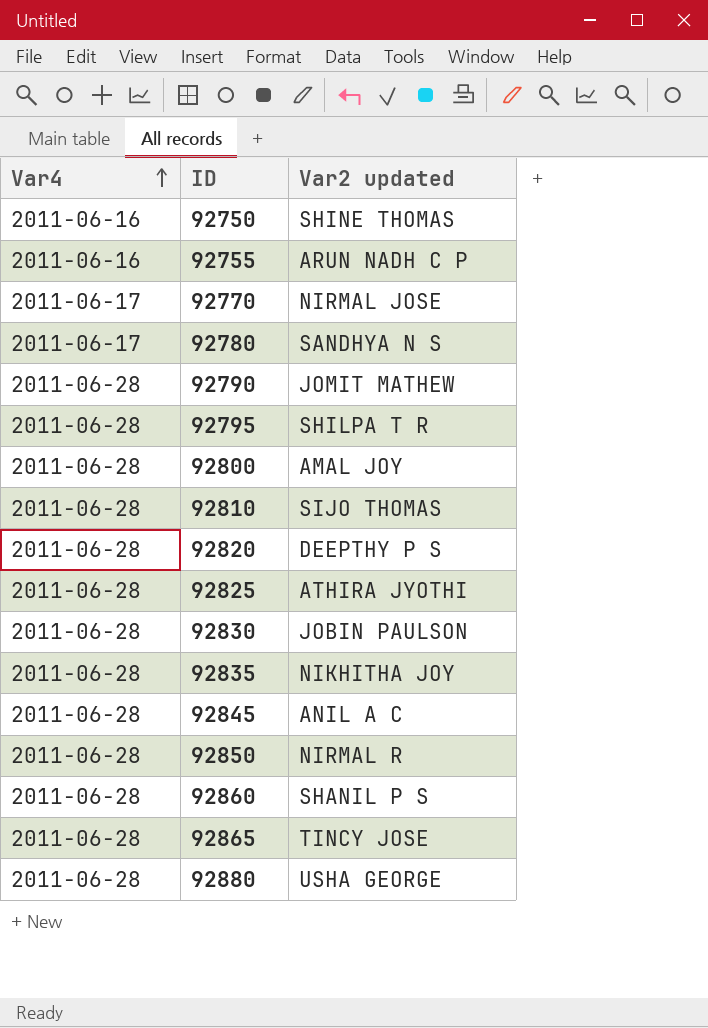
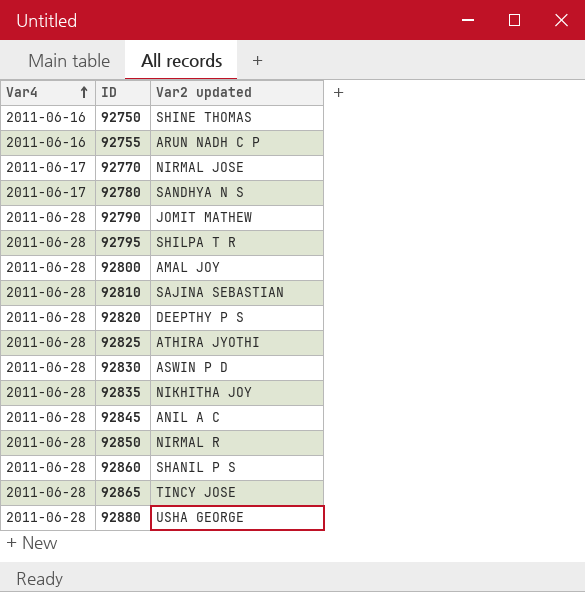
92810 | Var2 updated: SIJO THOMAS -> SAJINA SEBASTIAN
92830 | Var2 updated: JOBIN PAULSON -> ASWIN P D

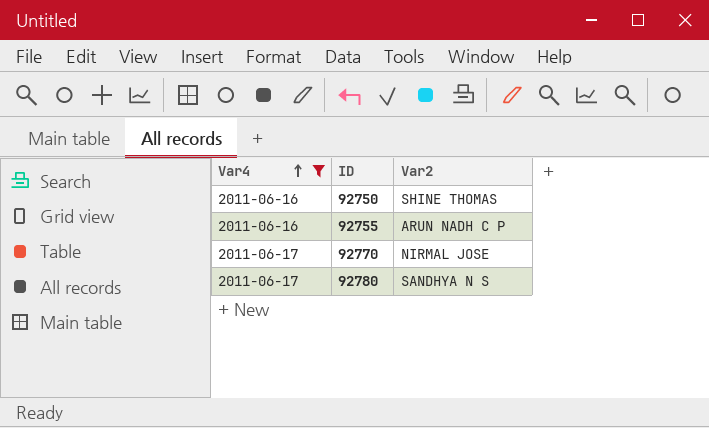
filter: none -> Var4 != 2011-06-28
column name: Var2 updated -> Var2

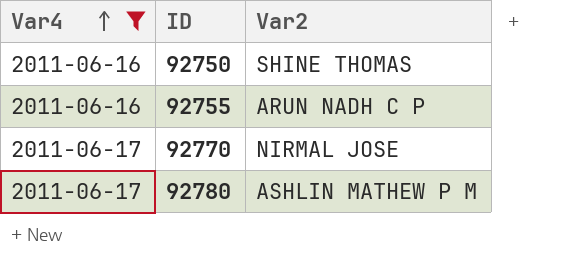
92780 | Var2: SANDHYA N S -> ASHLIN MATHEW P M

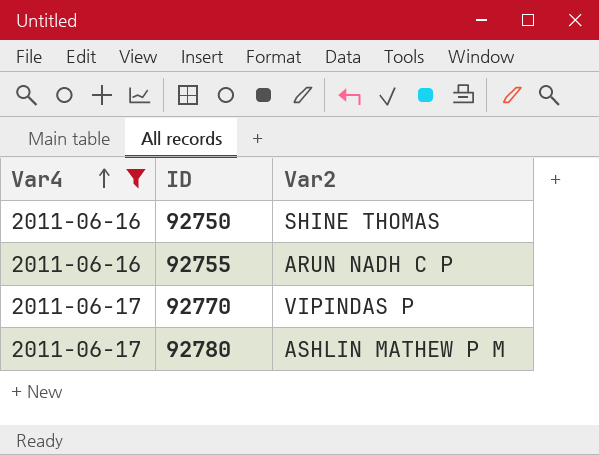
92770 | Var2: NIRMAL JOSE -> VIPINDAS P

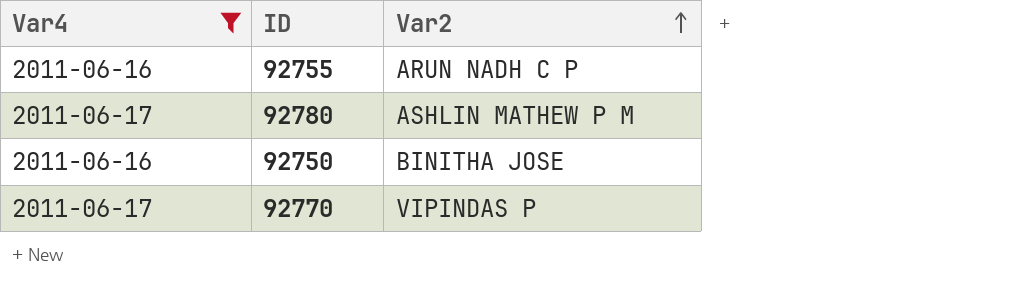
row order: Var4 ascending -> Var2 ascending
92750 | Var2: SHINE THOMAS -> BINITHA JOSE

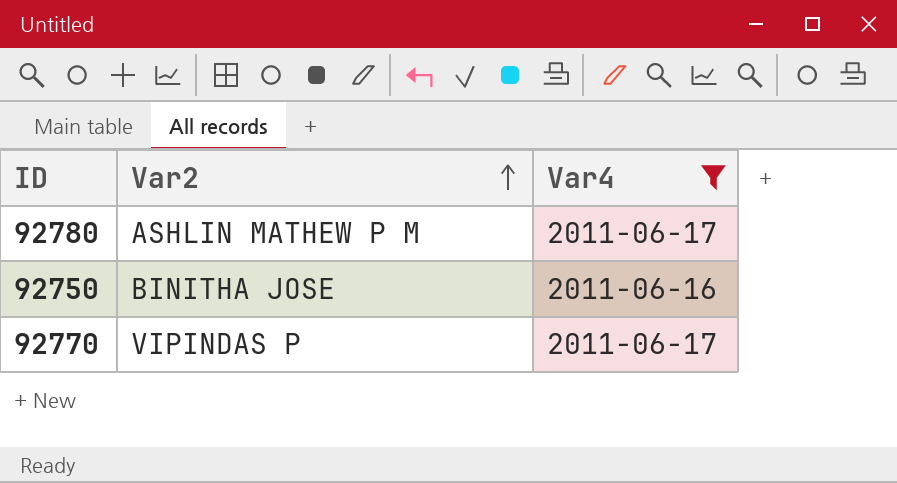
column Var4 | position: 1 -> 3
row 92755: 2011-06-16 | ARUN NADH C P -> none

